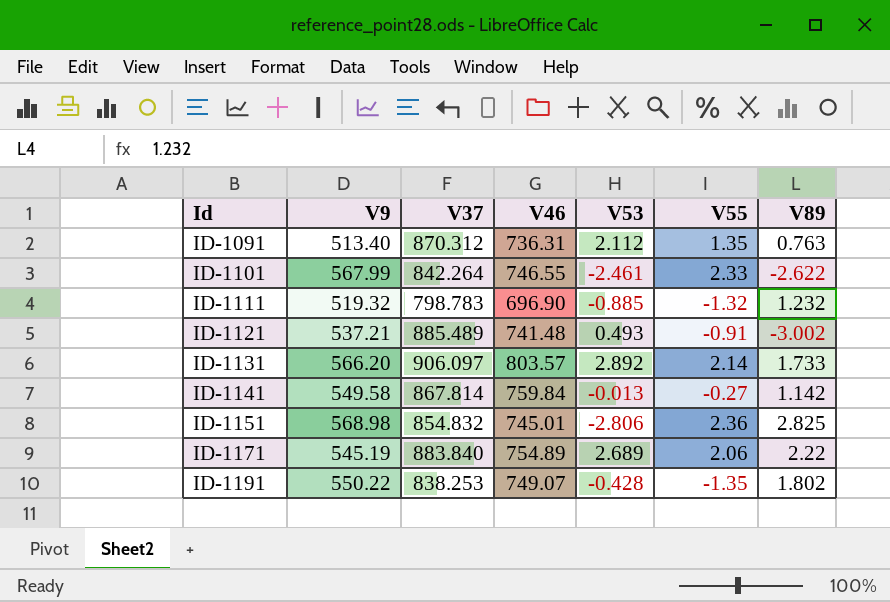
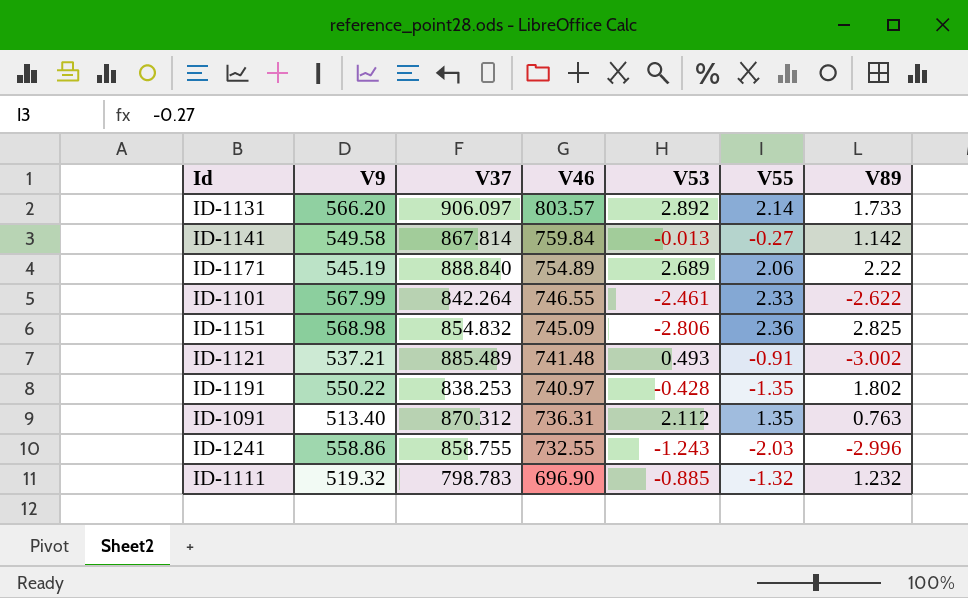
row order: Id ascending -> V46 descending
ID-1171 | V37: 883.840 -> 888.840
ID-1151 | V46: 745.01 -> 745.09
ID-1191 | V46: 749.07 -> 740.97
row ID-1241: none -> 558.86 | 858.755 | 732.55 | -1.243 | -2.03 | -2.996

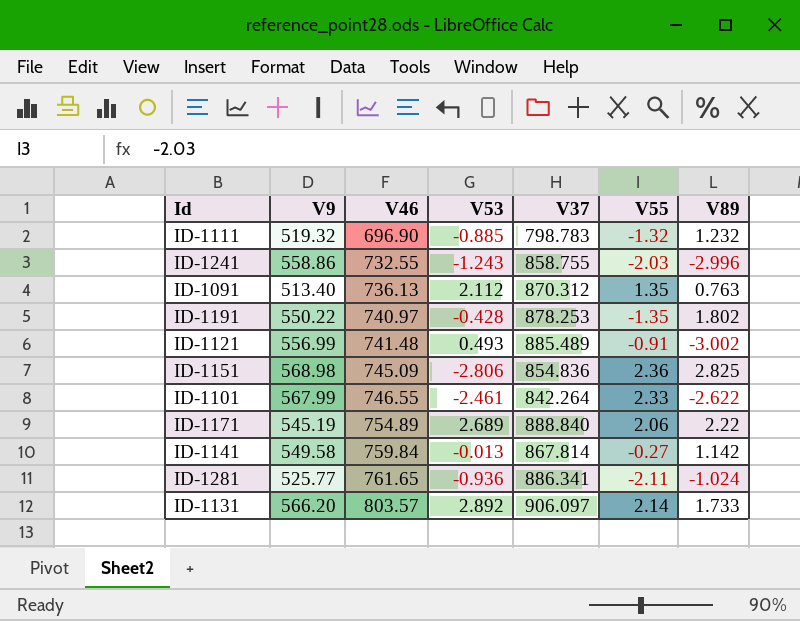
row order: V46 descending -> V46 ascending
column V37 | position: 3 -> 5
ID-1091 | V46: 736.31 -> 736.13
ID-1191 | V37: 838.253 -> 878.253
ID-1121 | V9: 537.21 -> 556.99
ID-1151 | V37: 854.832 -> 854.836
row ID-1281: none -> 525.77 | 761.65 | -0.936 | 886.341 | -2.11 | -1.024

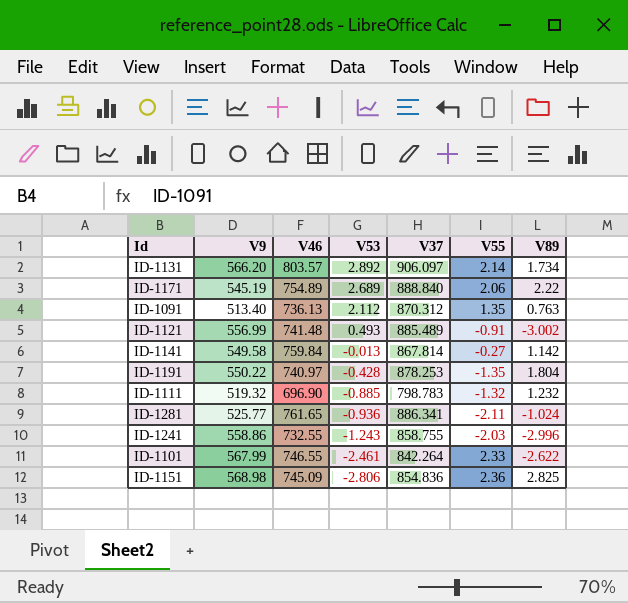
row order: V46 ascending -> V53 descending
ID-1131 | V89: 1.733 -> 1.734
ID-1191 | V89: 1.802 -> 1.804

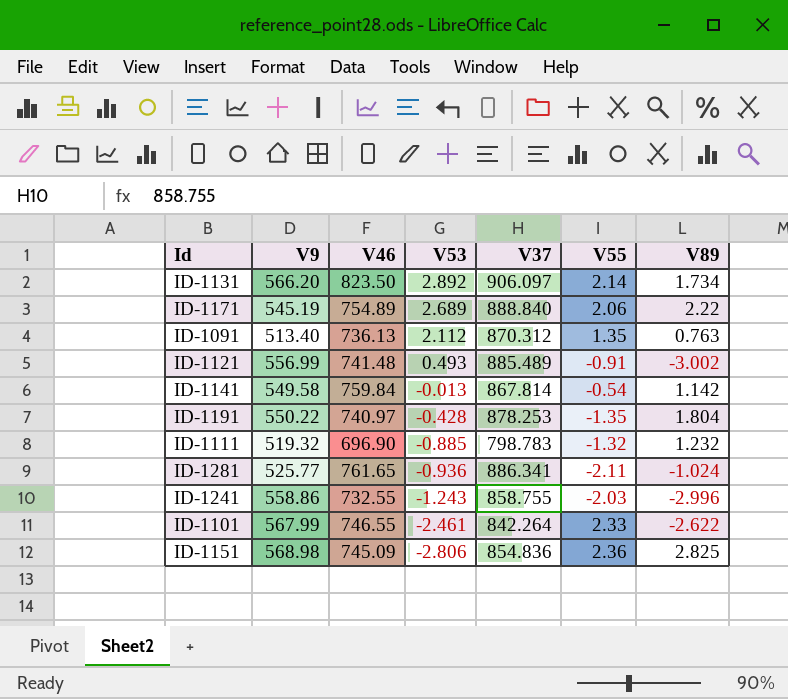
ID-1131 | V46: 803.57 -> 823.50
ID-1141 | V55: -0.27 -> -0.54

